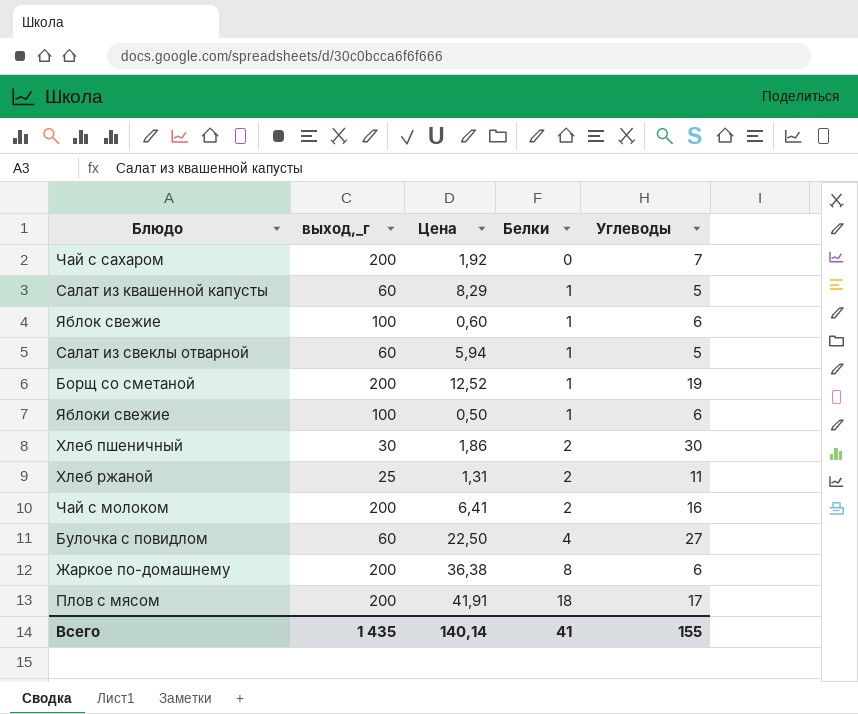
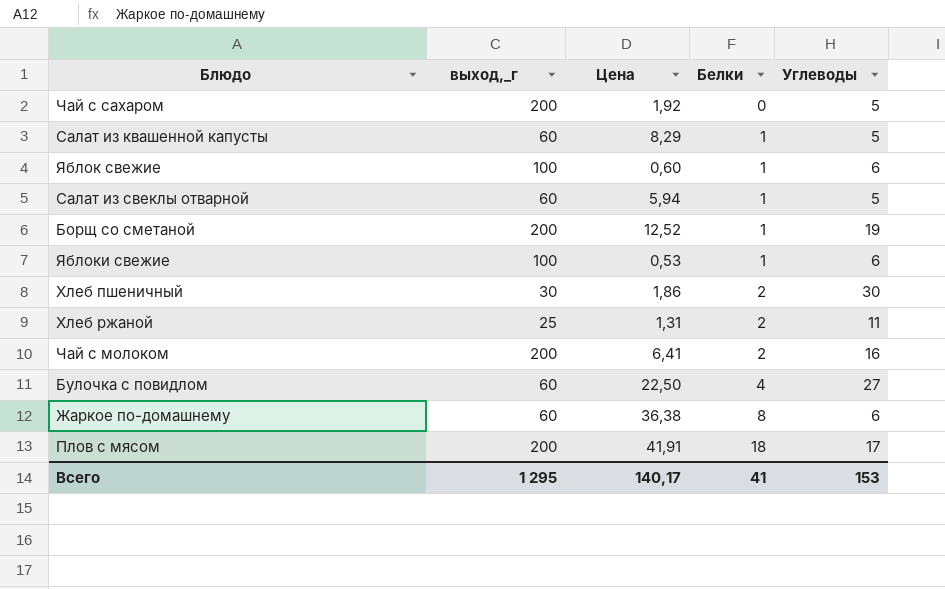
Чай с сахаром | Углеводы: 7 -> 5
Яблоки свежие | Цена: 0,50 -> 0,53
Жаркое по-домашнему | выход,_г: 200 -> 60
Всего | выход,_г: 1 435 -> 1 295
Всего | Цена: 140,14 -> 140,17
Всего | Углеводы: 155 -> 153

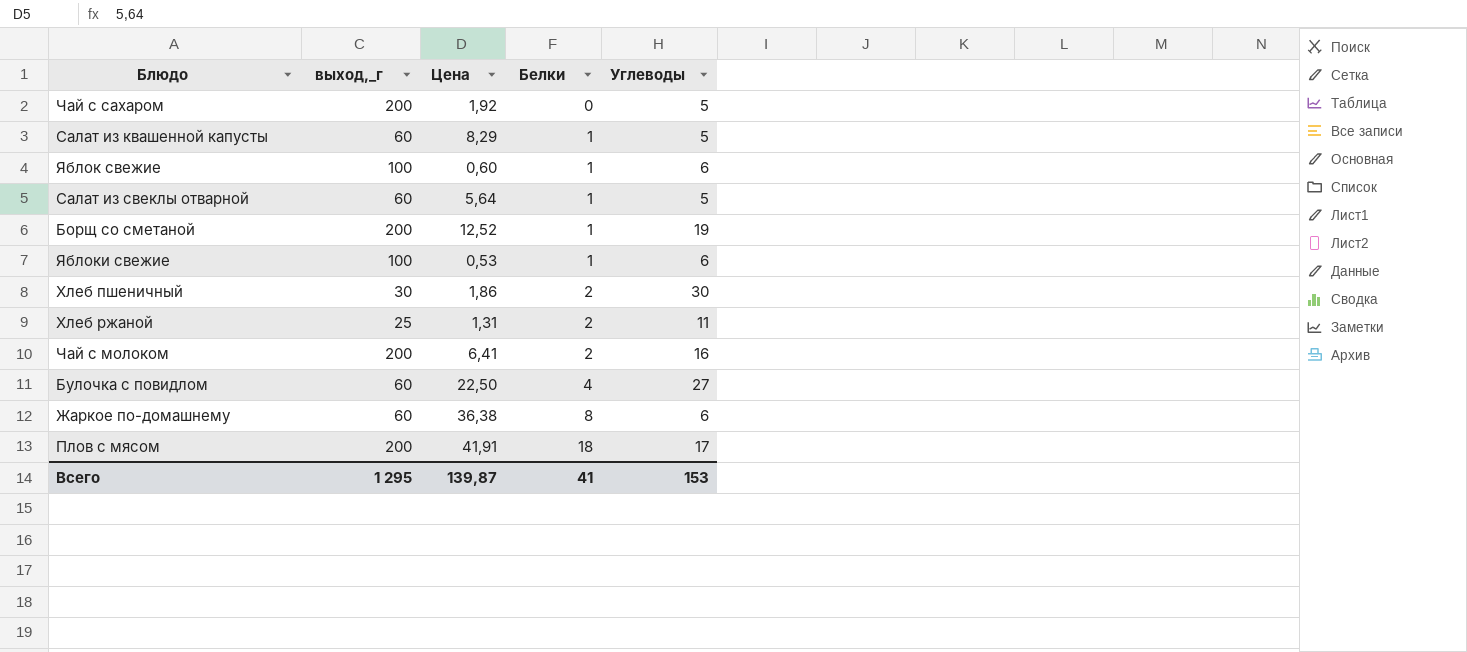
Салат из свеклы отварной | Цена: 5,94 -> 5,64
Всего | Цена: 140,17 -> 139,87

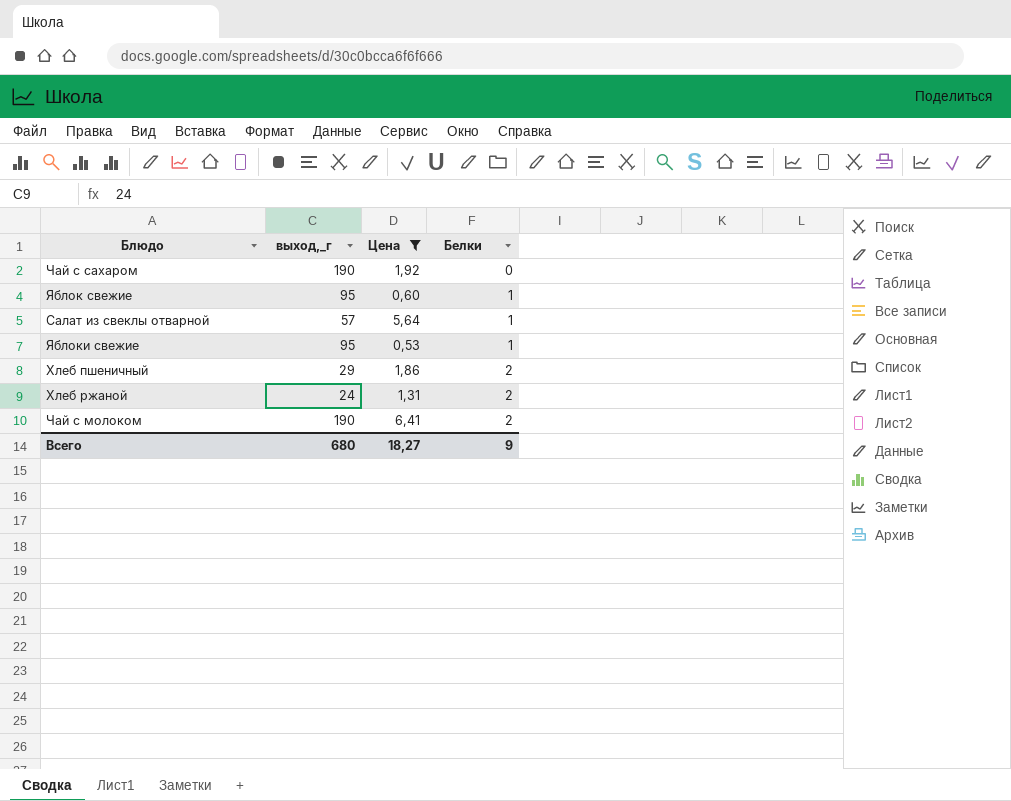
filter: none -> Цена <= 6,41
column Углеводы | position: 5 -> none
Чай с сахаром | выход,_г: 200 -> 190
Яблок свежие | выход,_г: 100 -> 95
Салат из свеклы отварной | выход,_г: 60 -> 57
Яблоки свежие | выход,_г: 100 -> 95
Хлеб пшеничный | выход,_г: 30 -> 29
Хлеб ржаной | выход,_г: 25 -> 24
Чай с молоком | выход,_г: 200 -> 190
Всего | выход,_г: 1 295 -> 680
Всего | Цена: 139,87 -> 18,27
Всего | Белки: 41 -> 9

